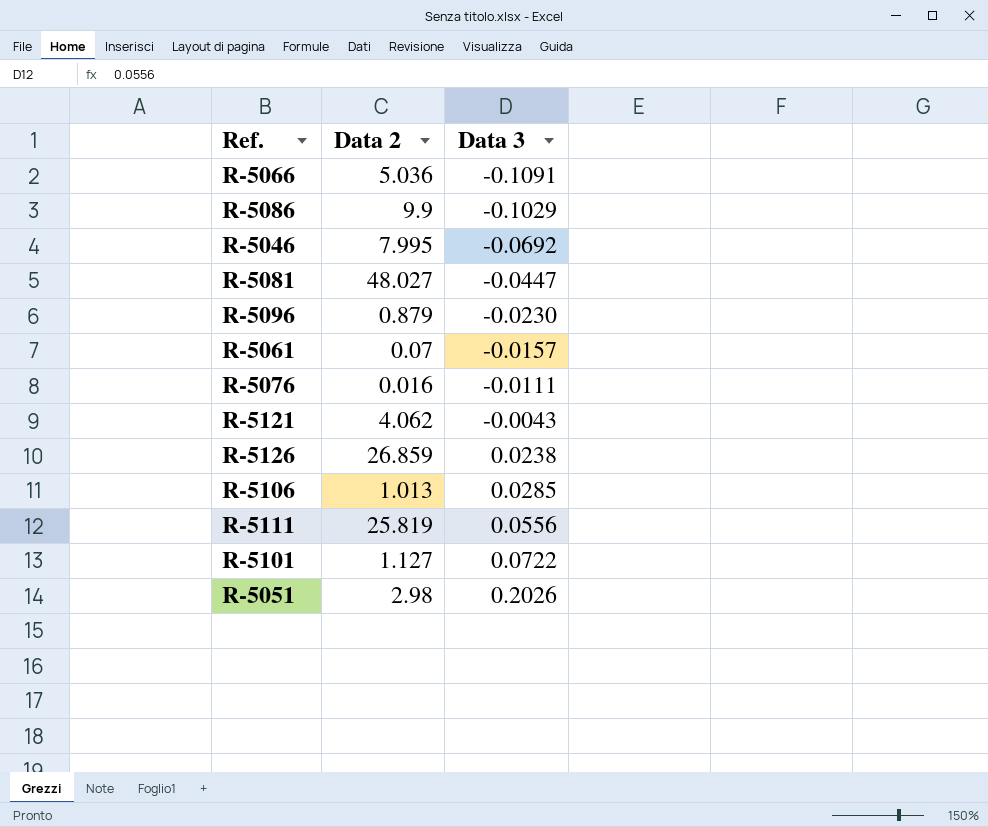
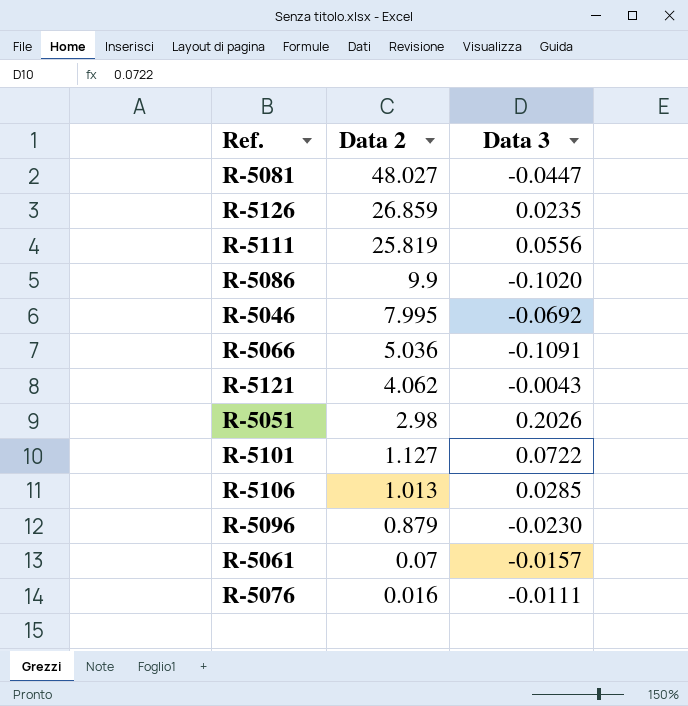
row order: Data 3 ascending -> Data 2 descending
R-5126 | Data 3: 0.0238 -> 0.0235
R-5086 | Data 3: -0.1029 -> -0.1020

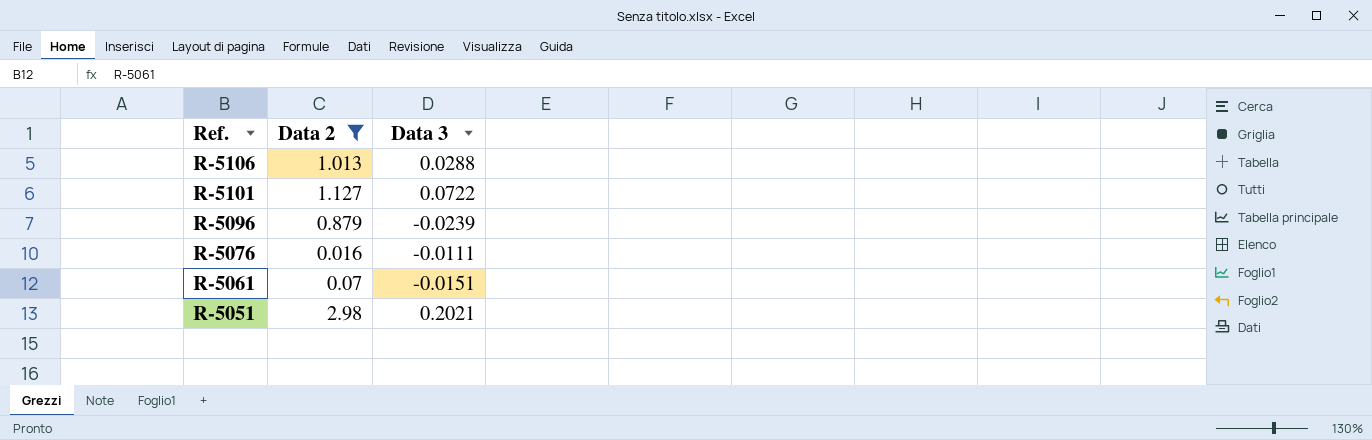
filter: none -> Data 2 <= 2.98
row order: Data 2 descending -> Ref. descending
R-5106 | Data 3: 0.0285 -> 0.0288
R-5096 | Data 3: -0.0230 -> -0.0239
R-5061 | Data 3: -0.0157 -> -0.0151
R-5051 | Data 3: 0.2026 -> 0.2021

